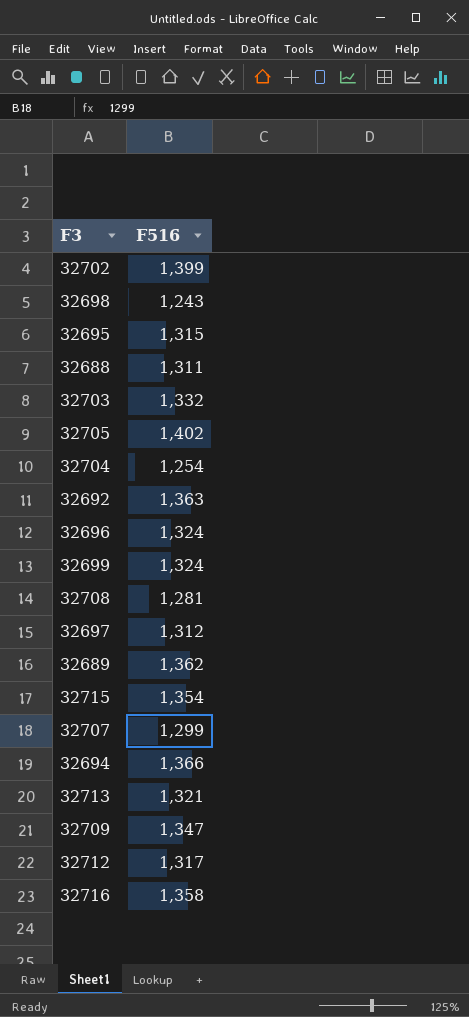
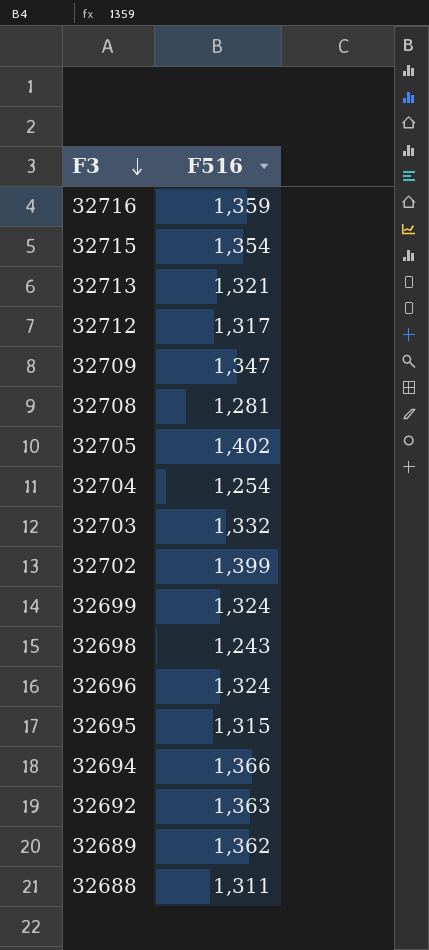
row order: none -> F3 descending
row 32697: 1,312 -> none
row 32707: 1,299 -> none
32716 | F516: 1,358 -> 1,359

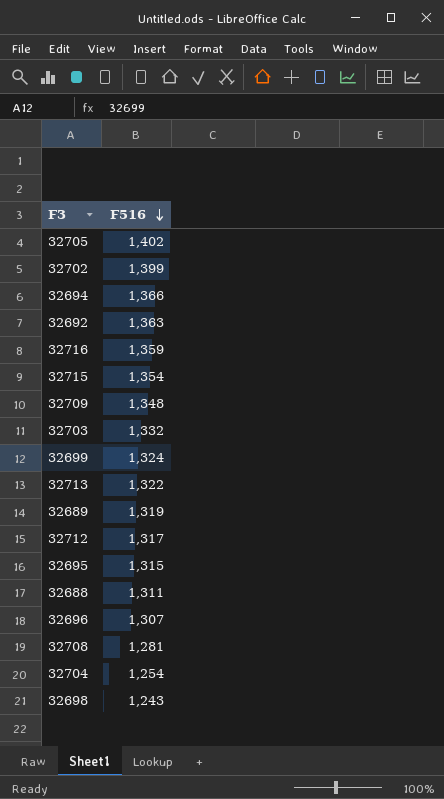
row order: F3 descending -> F516 descending
32709 | F516: 1,347 -> 1,348
32713 | F516: 1,321 -> 1,322
32689 | F516: 1,362 -> 1,319
32696 | F516: 1,324 -> 1,307

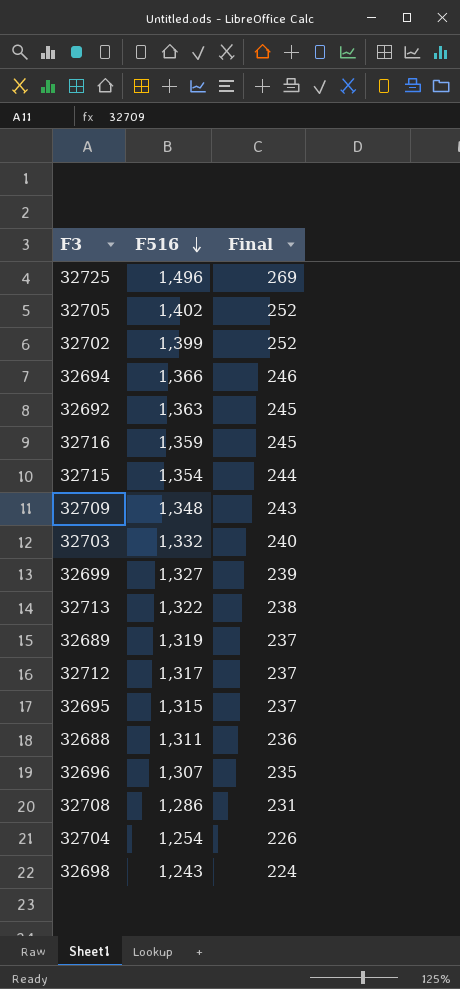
column Final | formula: none -> [F516] * 0.18
row 32725: none -> 1,496 | 269
32699 | F516: 1,324 -> 1,327
32708 | F516: 1,281 -> 1,286

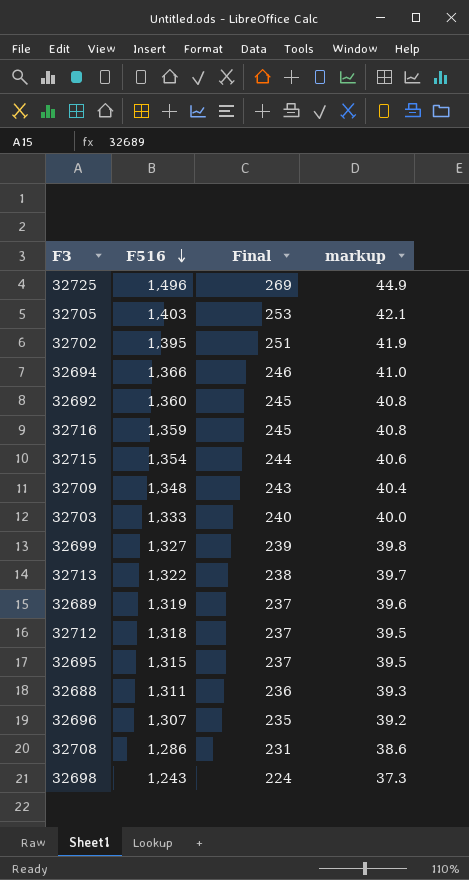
column markup | formula: none -> [F516] * 0.03
row 32704: 1,254 | 226 -> none
32705 | F516: 1,402 -> 1,403
32705 | Final: 252 -> 253
32702 | F516: 1,399 -> 1,395
32702 | Final: 252 -> 251
32692 | F516: 1,363 -> 1,360
32703 | F516: 1,332 -> 1,333
32712 | F516: 1,317 -> 1,318

